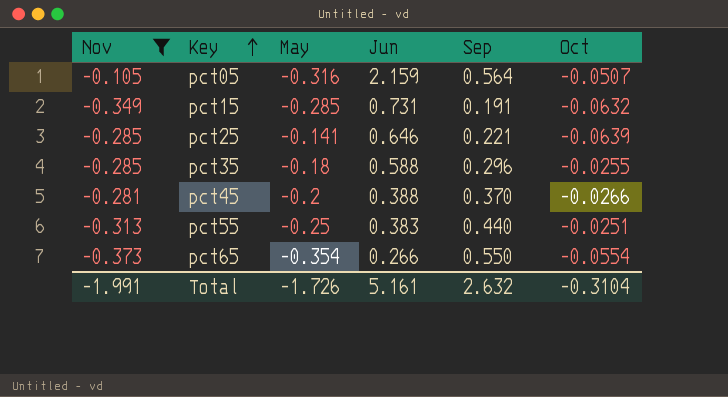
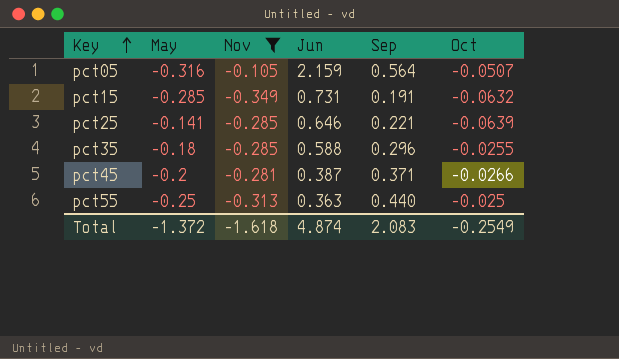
column Nov | position: 1 -> 3
row pct65: -0.373 | -0.354 | 0.266 | 0.550 | -0.0554 -> none
pct45 | Jun: 0.388 -> 0.387
pct45 | Sep: 0.370 -> 0.371
pct55 | Jun: 0.383 -> 0.363
pct55 | Oct: -0.0251 -> -0.025
Total | May: -1.726 -> -1.372
Total | Nov: -1.991 -> -1.618
Total | Jun: 5.161 -> 4.874
Total | Sep: 2.632 -> 2.083
Total | Oct: -0.3104 -> -0.2549

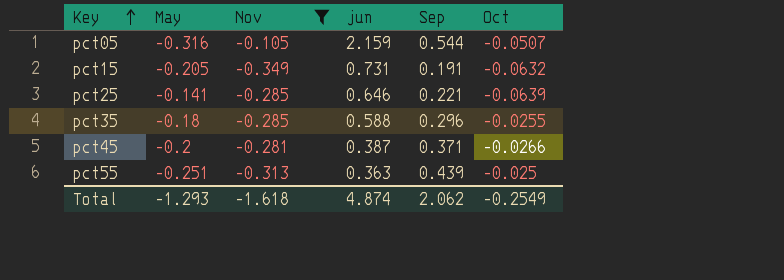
column name: Jun -> jun
pct05 | Sep: 0.564 -> 0.544
pct15 | May: -0.285 -> -0.205
pct55 | May: -0.25 -> -0.251
pct55 | Sep: 0.440 -> 0.439
Total | May: -1.372 -> -1.293
Total | Sep: 2.083 -> 2.062

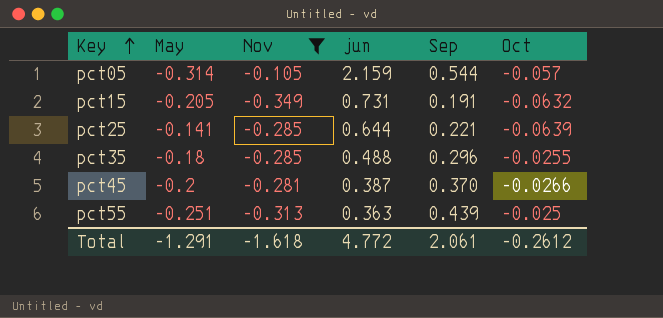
pct05 | May: -0.316 -> -0.314
pct05 | Oct: -0.0507 -> -0.057
pct25 | jun: 0.646 -> 0.644
pct35 | jun: 0.588 -> 0.488
pct45 | Sep: 0.371 -> 0.370
Total | May: -1.293 -> -1.291
Total | jun: 4.874 -> 4.772
Total | Sep: 2.062 -> 2.061
Total | Oct: -0.2549 -> -0.2612

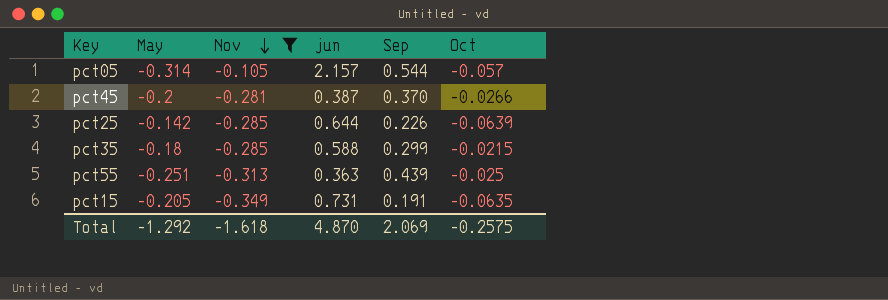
row order: Key ascending -> Nov descending
pct05 | jun: 2.159 -> 2.157
pct25 | May: -0.141 -> -0.142
pct25 | Sep: 0.221 -> 0.226
pct35 | jun: 0.488 -> 0.588
pct35 | Sep: 0.296 -> 0.299
pct35 | Oct: -0.0255 -> -0.0215
pct15 | Oct: -0.0632 -> -0.0635
Total | May: -1.291 -> -1.292
Total | jun: 4.772 -> 4.870
Total | Sep: 2.061 -> 2.069
Total | Oct: -0.2612 -> -0.2575

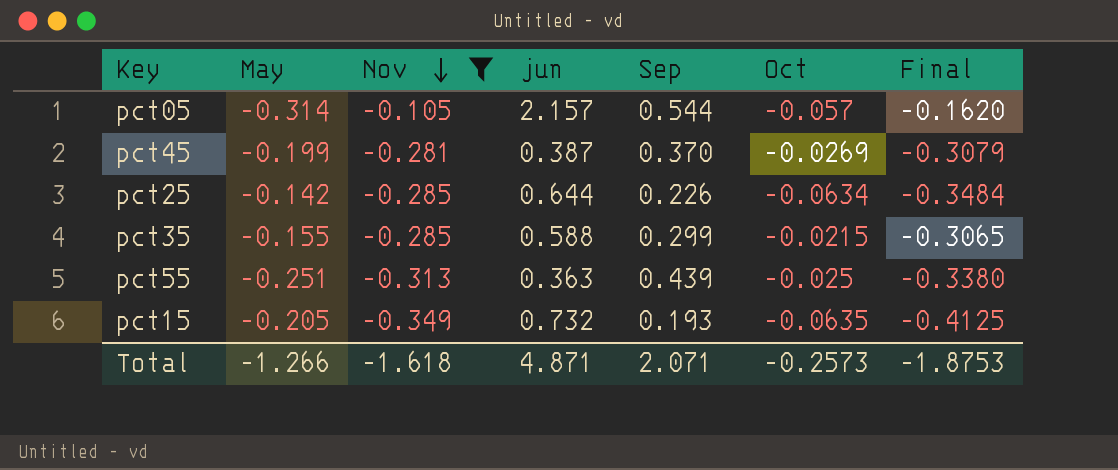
column Final | formula: none -> [Nov] + [Oct]
pct45 | May: -0.2 -> -0.199
pct45 | Oct: -0.0266 -> -0.0269
pct25 | Oct: -0.0639 -> -0.0634
pct35 | May: -0.18 -> -0.155
pct15 | jun: 0.731 -> 0.732
pct15 | Sep: 0.191 -> 0.193
Total | May: -1.292 -> -1.266
Total | jun: 4.870 -> 4.871
Total | Sep: 2.069 -> 2.071
Total | Oct: -0.2575 -> -0.2573

